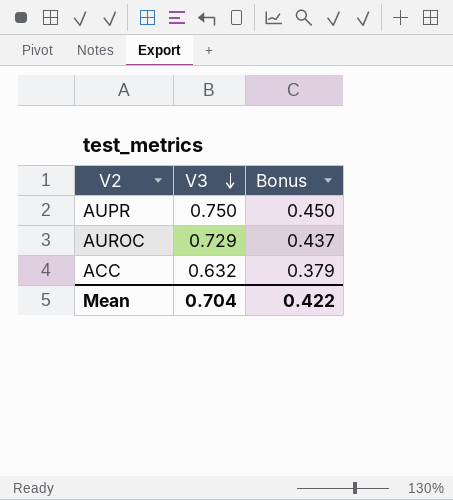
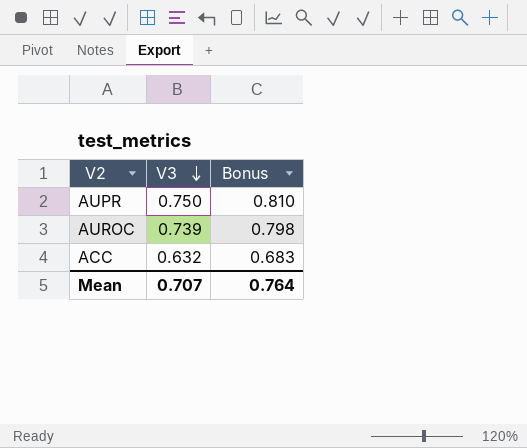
column Bonus | formula: [V3] * 0.6 -> [V3] * 1.08
AUROC | V3: 0.729 -> 0.739
Mean | V3: 0.704 -> 0.707
Mean | Bonus: 0.422 -> 0.764

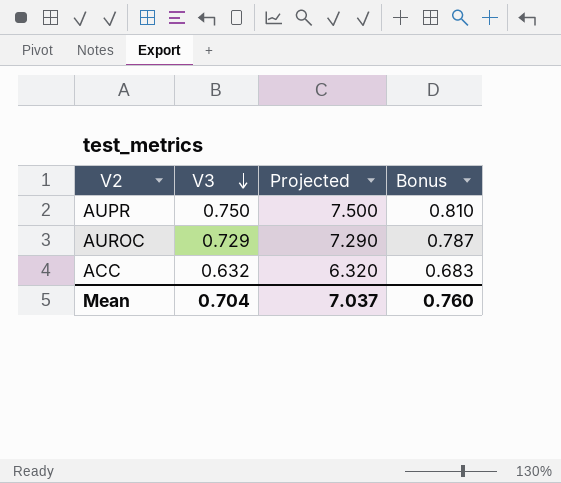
column Projected | formula: none -> [V3] * 10
AUROC | V3: 0.739 -> 0.729
AUROC | Bonus: 0.798 -> 0.787
Mean | V3: 0.707 -> 0.704
Mean | Bonus: 0.764 -> 0.760

